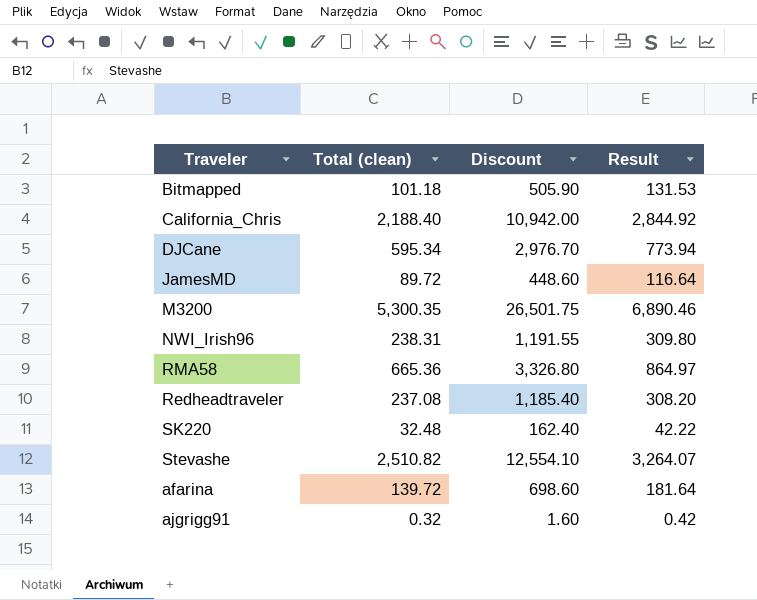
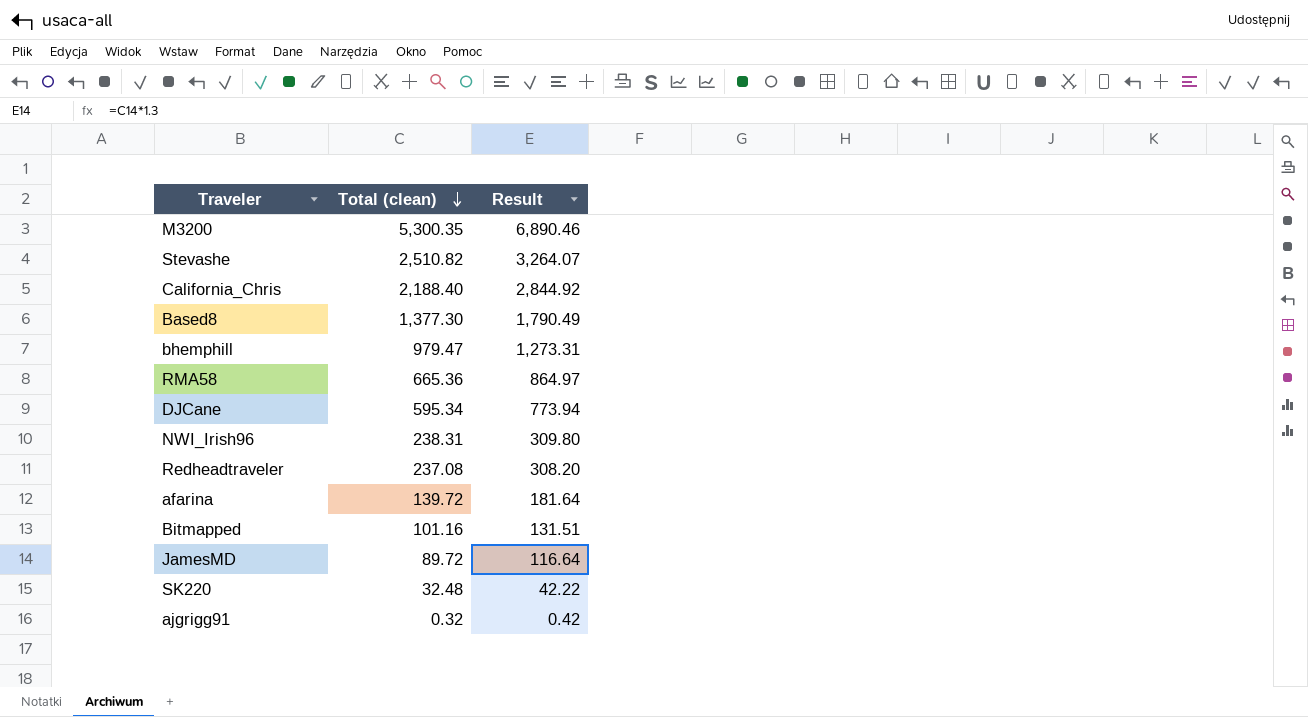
row order: none -> Total (clean) descending
column Discount | formula: [Total (clean)] * 5 -> none
row Based8: none -> 1,377.30 | 1,790.49
row bhemphill: none -> 979.47 | 1,273.31
Bitmapped | Total (clean): 101.18 -> 101.16
Bitmapped | Result: 131.53 -> 131.51

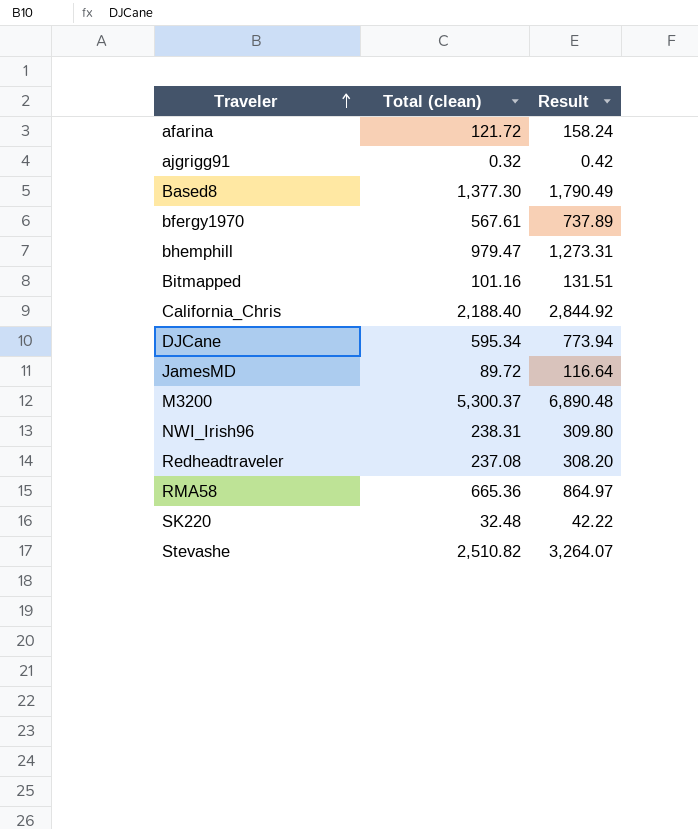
row order: Total (clean) descending -> Traveler ascending
afarina | Total (clean): 139.72 -> 121.72
afarina | Result: 181.64 -> 158.24
row bfergy1970: none -> 567.61 | 737.89
M3200 | Total (clean): 5,300.35 -> 5,300.37
M3200 | Result: 6,890.46 -> 6,890.48

